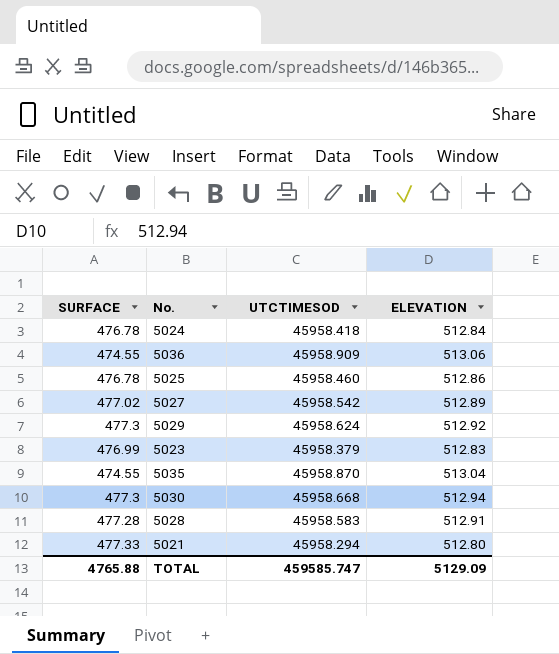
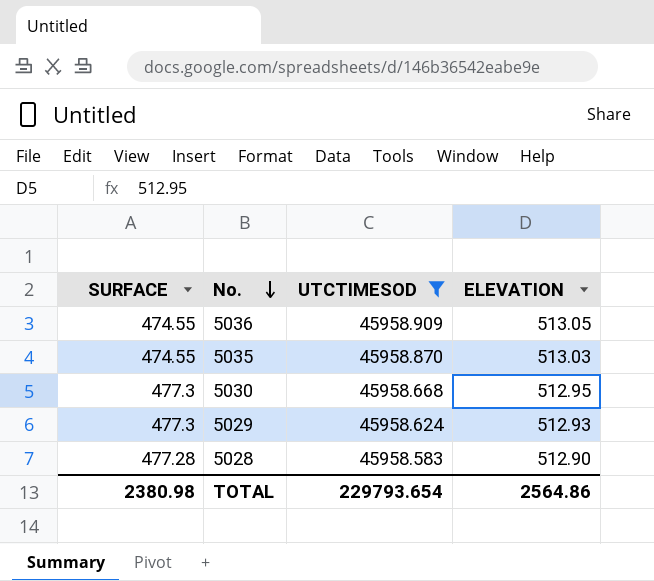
filter: none -> UTCTIMESOD >= 45958.583
row order: none -> No. descending
5036 | ELEVATION: 513.06 -> 513.05
5035 | ELEVATION: 513.04 -> 513.03
5030 | ELEVATION: 512.94 -> 512.95
5029 | ELEVATION: 512.92 -> 512.93
5028 | ELEVATION: 512.91 -> 512.90
TOTAL | SURFACE: 4765.88 -> 2380.98
TOTAL | UTCTIMESOD: 459585.747 -> 229793.654
TOTAL | ELEVATION: 5129.09 -> 2564.86

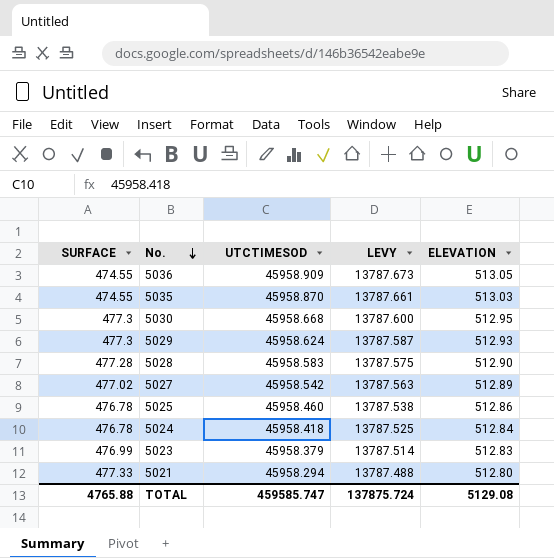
filter: UTCTIMESOD >= 45958.583 -> none
column LEVY | formula: none -> [UTCTIMESOD] * 0.3
TOTAL | SURFACE: 2380.98 -> 4765.88
TOTAL | UTCTIMESOD: 229793.654 -> 459585.747
TOTAL | ELEVATION: 2564.86 -> 5129.08

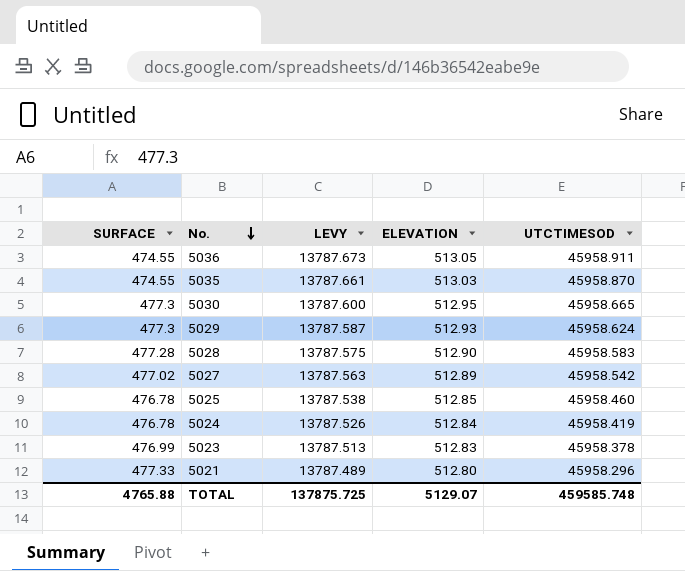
column UTCTIMESOD | position: 3 -> 5
5036 | UTCTIMESOD: 45958.909 -> 45958.911
5030 | UTCTIMESOD: 45958.668 -> 45958.665
5025 | ELEVATION: 512.86 -> 512.85
5024 | LEVY: 13787.525 -> 13787.526
5024 | UTCTIMESOD: 45958.418 -> 45958.419
5023 | LEVY: 13787.514 -> 13787.513
5023 | UTCTIMESOD: 45958.379 -> 45958.378
5021 | LEVY: 13787.488 -> 13787.489
5021 | UTCTIMESOD: 45958.294 -> 45958.296
TOTAL | LEVY: 137875.724 -> 137875.725
TOTAL | ELEVATION: 5129.08 -> 5129.07
TOTAL | UTCTIMESOD: 459585.747 -> 459585.748

